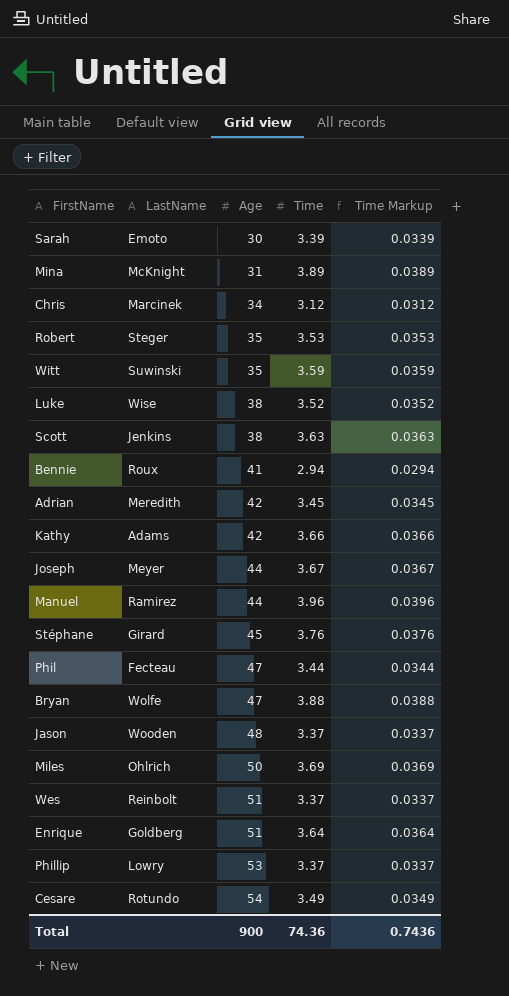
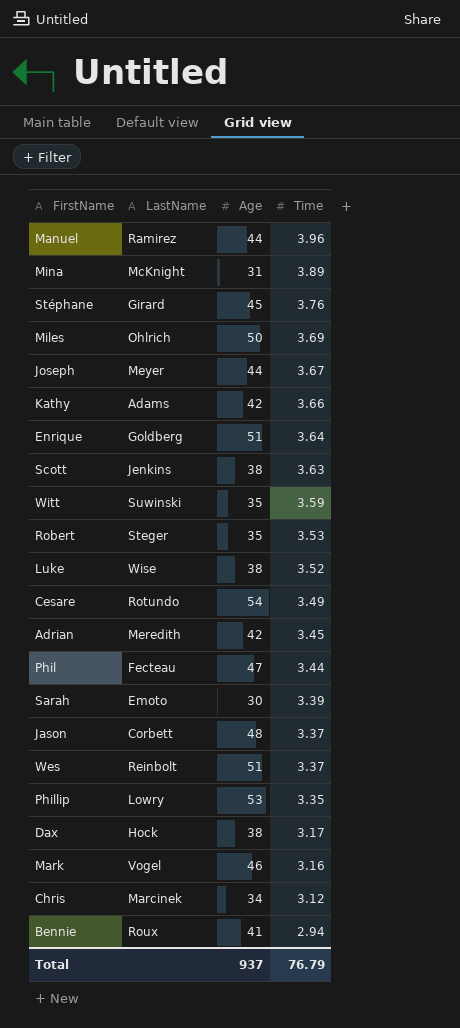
row order: Age ascending -> Time descending
column Time Markup | formula: [Time] * 0.01 -> none
row Bryan: Wolfe | 47 | 3.88 | 0.0388 -> none
Jason | LastName: Wooden -> Corbett
Phillip | Time: 3.37 -> 3.35
row Dax: none -> Hock | 38 | 3.17
row Mark: none -> Vogel | 46 | 3.16
Total | Age: 900 -> 937
Total | Time: 74.36 -> 76.79

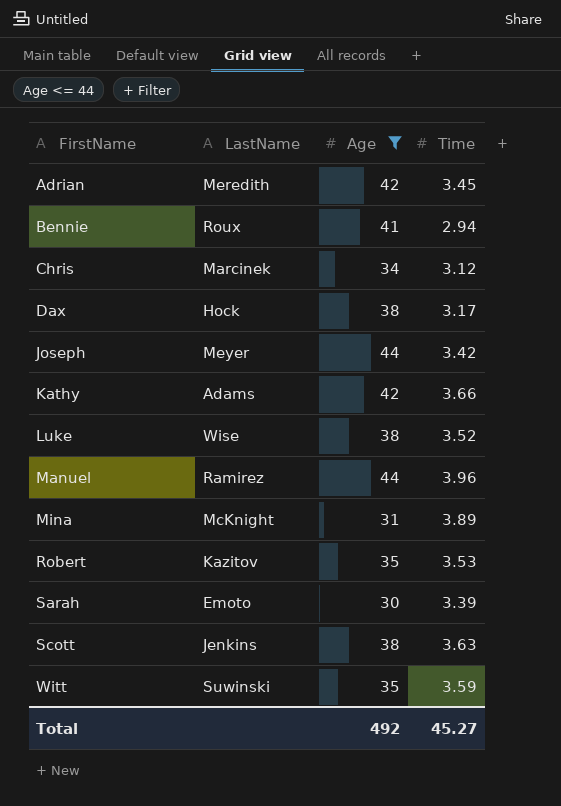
filter: none -> Age <= 44
row order: Time descending -> FirstName ascending
Joseph | Time: 3.67 -> 3.42
Robert | LastName: Steger -> Kazitov
Total | Age: 937 -> 492
Total | Time: 76.79 -> 45.27

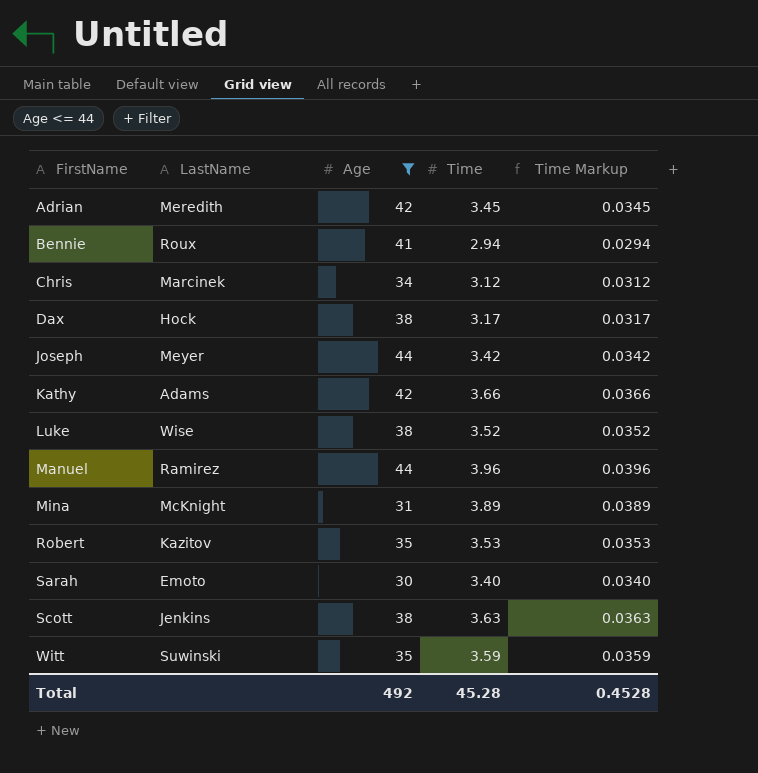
column Time Markup | formula: none -> [Time] * 0.01
Sarah | Time: 3.39 -> 3.40
Total | Time: 45.27 -> 45.28

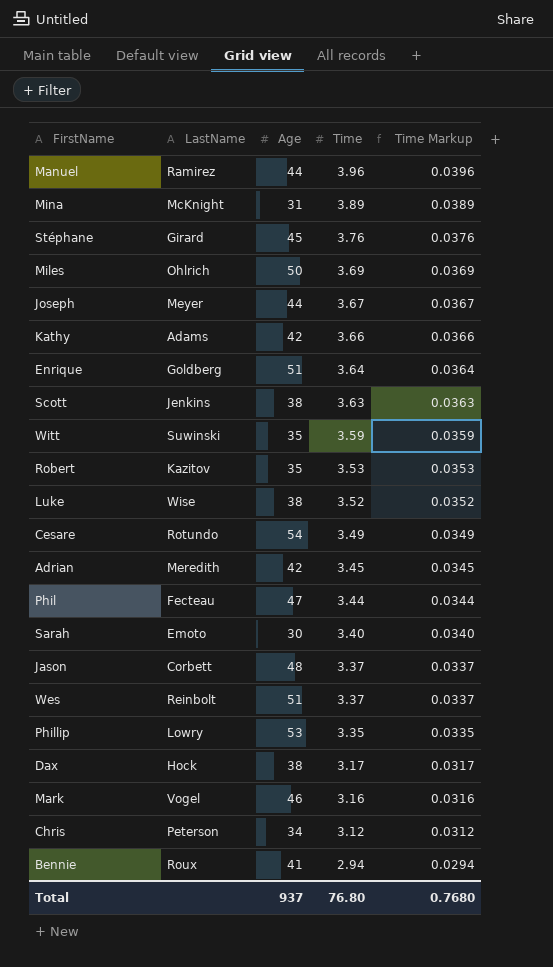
filter: Age <= 44 -> none
row order: FirstName ascending -> Time descending
Joseph | Time: 3.42 -> 3.67
Joseph | Time Markup: 0.0342 -> 0.0367
Chris | LastName: Marcinek -> Peterson
Total | Age: 492 -> 937
Total | Time: 45.28 -> 76.80
Total | Time Markup: 0.4528 -> 0.7680

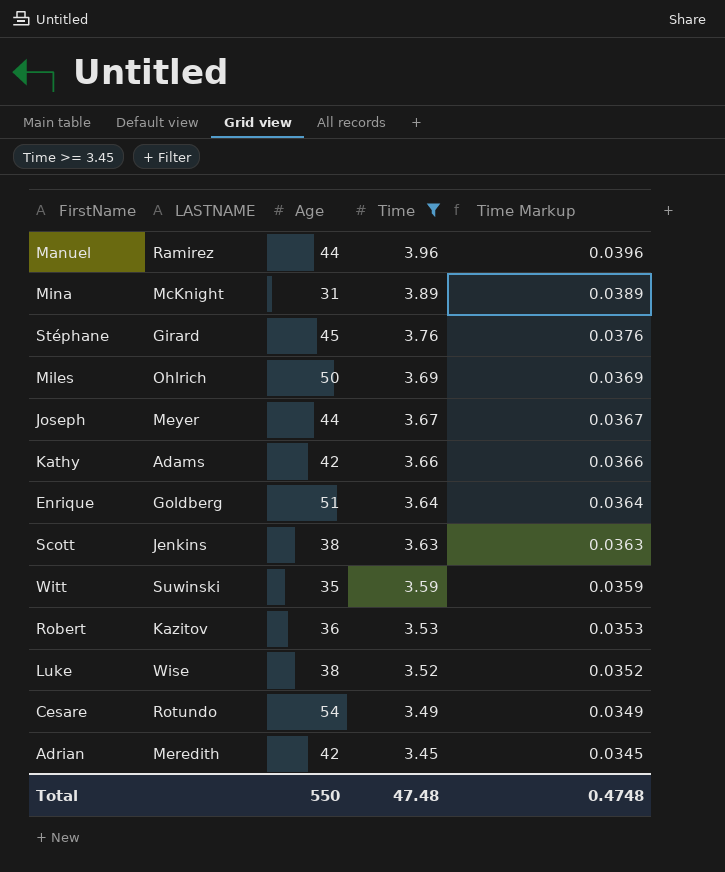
filter: none -> Time >= 3.45
column name: LastName -> LASTNAME
Robert | Age: 35 -> 36
Total | Age: 937 -> 550
Total | Time: 76.80 -> 47.48
Total | Time Markup: 0.7680 -> 0.4748

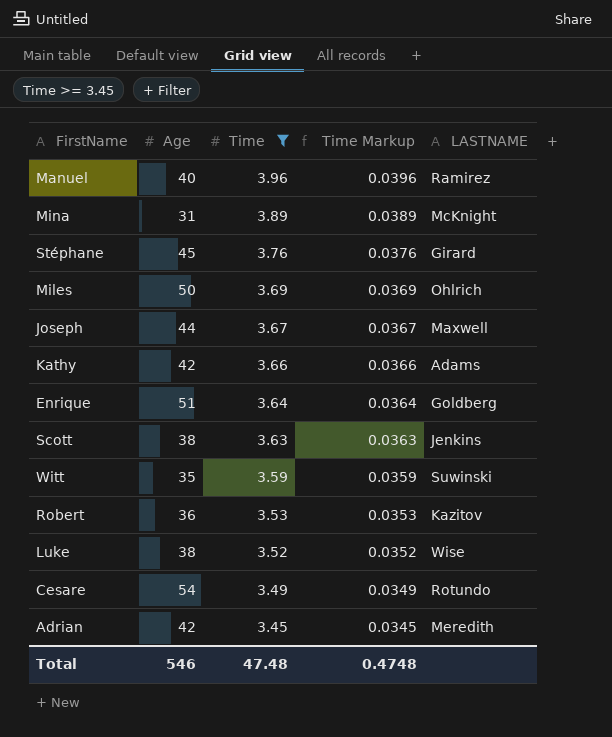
column LASTNAME | position: 2 -> 5
Manuel | Age: 44 -> 40
Joseph | LASTNAME: Meyer -> Maxwell
Total | Age: 550 -> 546

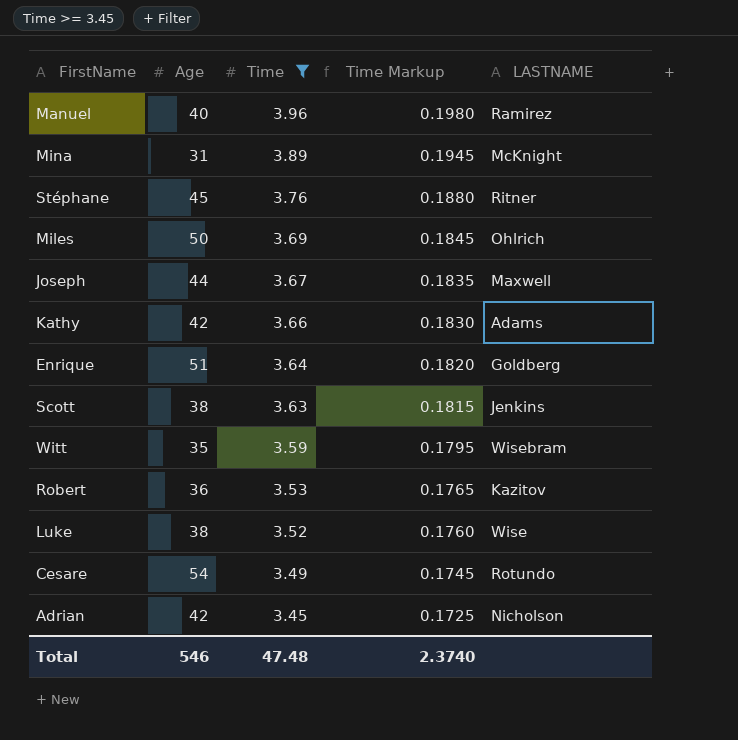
column Time Markup | formula: [Time] * 0.01 -> [Time] * 0.05
Stéphane | LASTNAME: Girard -> Ritner
Witt | LASTNAME: Suwinski -> Wisebram
Adrian | LASTNAME: Meredith -> Nicholson
Total | Time Markup: 0.4748 -> 2.3740

